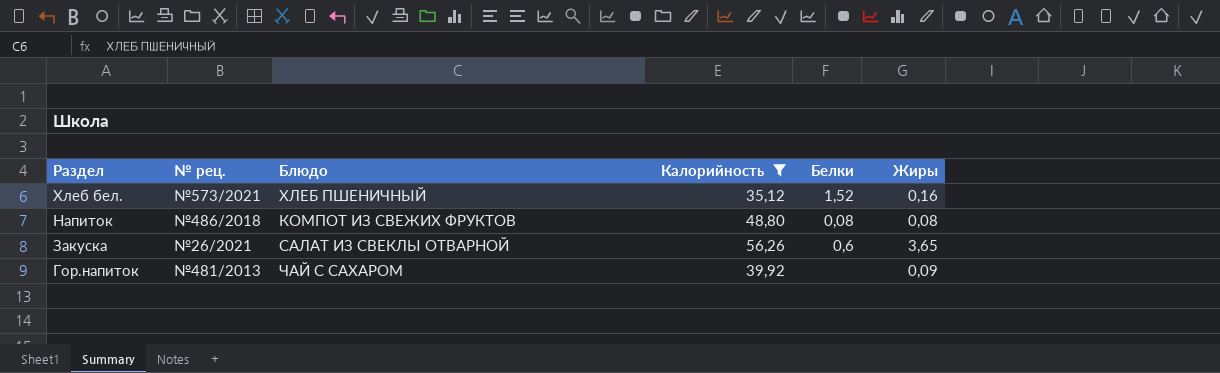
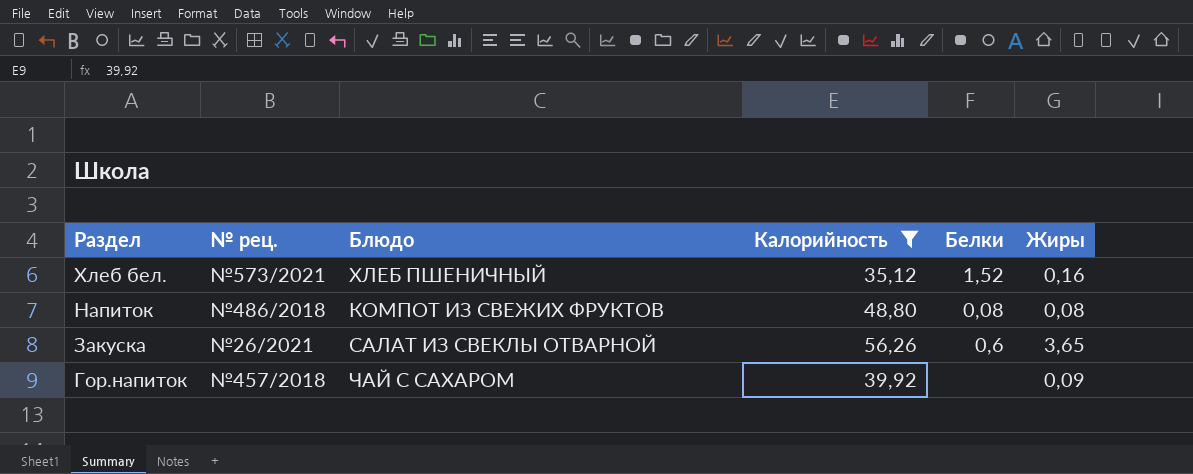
Гор.напиток | № рец.: №481/2013 -> №457/2018

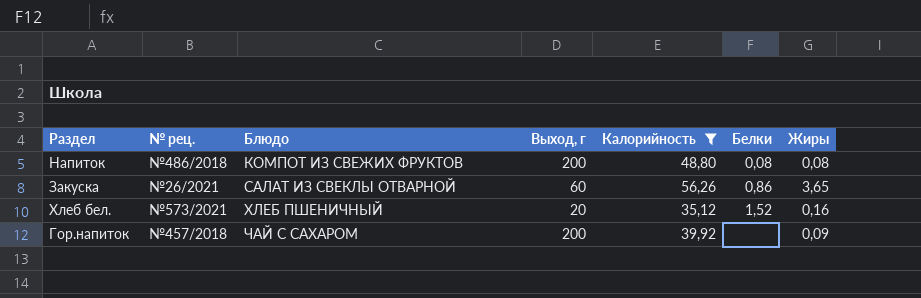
row order: Раздел descending -> Блюдо ascending
column Выход, г | position: none -> 4
Закуска | Белки: 0,6 -> 0,86

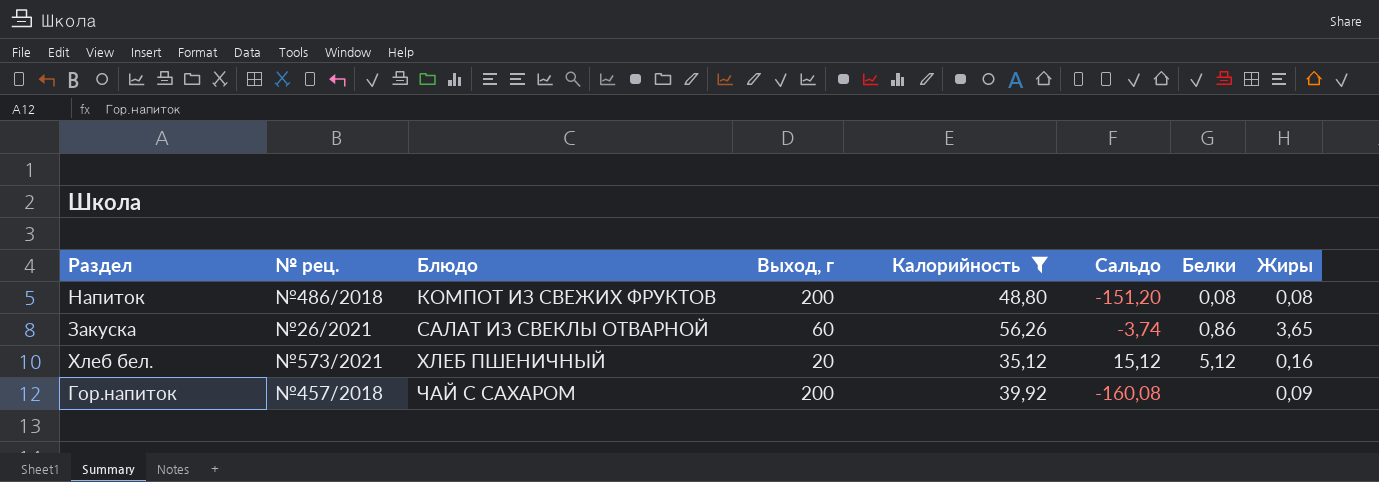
column Сальдо | formula: none -> [Калорийность] - [Выход, г]
Хлеб бел. | Белки: 1,52 -> 5,12

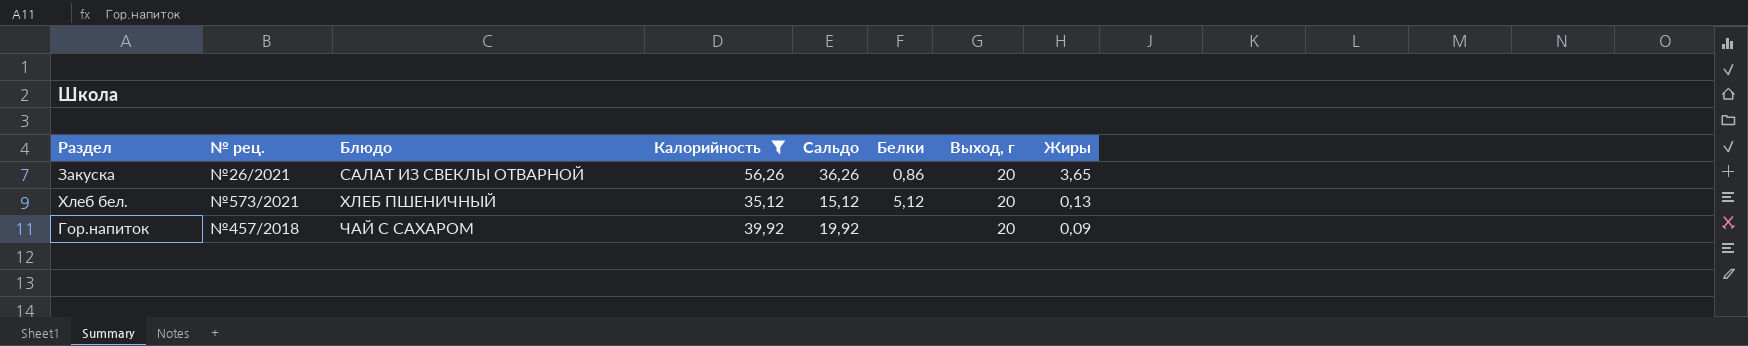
column Выход, г | position: 4 -> 7
row Напиток: №486/2018 | КОМПОТ ИЗ СВЕЖИХ ФРУКТОВ | 200 | 48,80 | -151,20 | 0,08 | 0,08 -> none
Закуска | Сальдо: -3,74 -> 36,26
Закуска | Выход, г: 60 -> 20
Хлеб бел. | Жиры: 0,16 -> 0,13
Гор.напиток | Сальдо: -160,08 -> 19,92
Гор.напиток | Выход, г: 200 -> 20

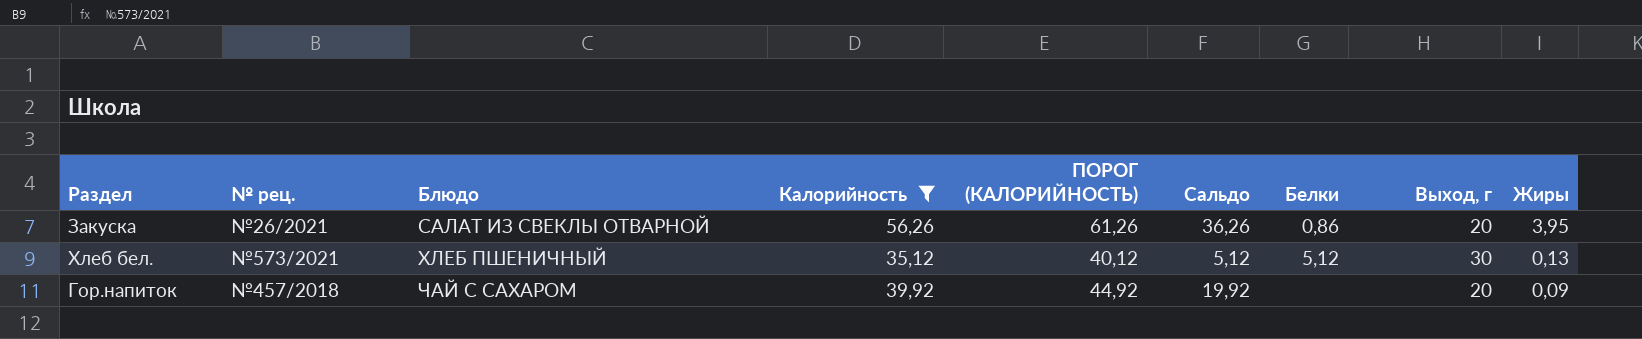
column ПОРОГ (КАЛОРИЙНОСТЬ) | formula: none -> [Калорийность] + 5
Закуска | Жиры: 3,65 -> 3,95
Хлеб бел. | Сальдо: 15,12 -> 5,12
Хлеб бел. | Выход, г: 20 -> 30

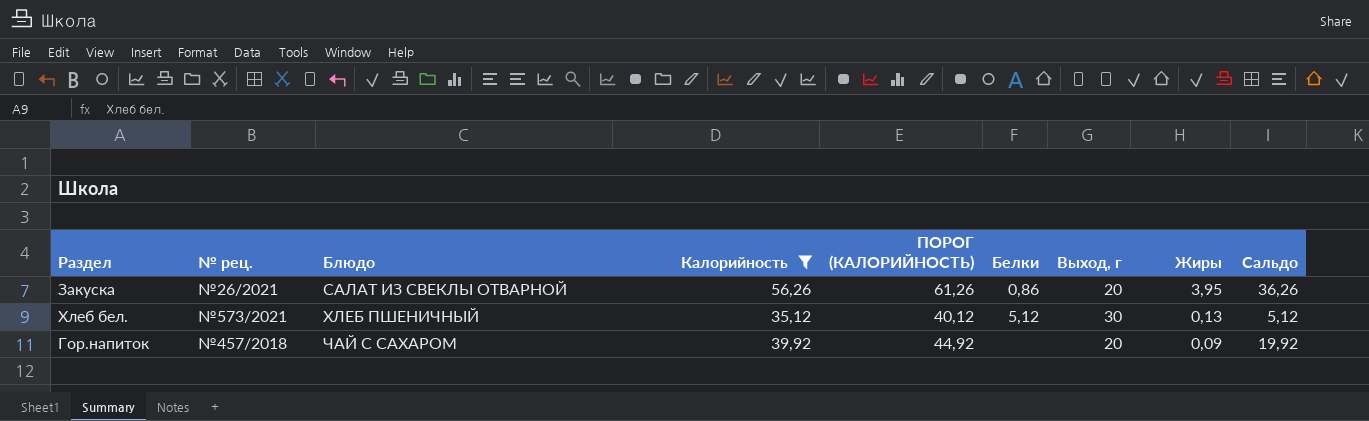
column Сальдо | position: 6 -> 9

